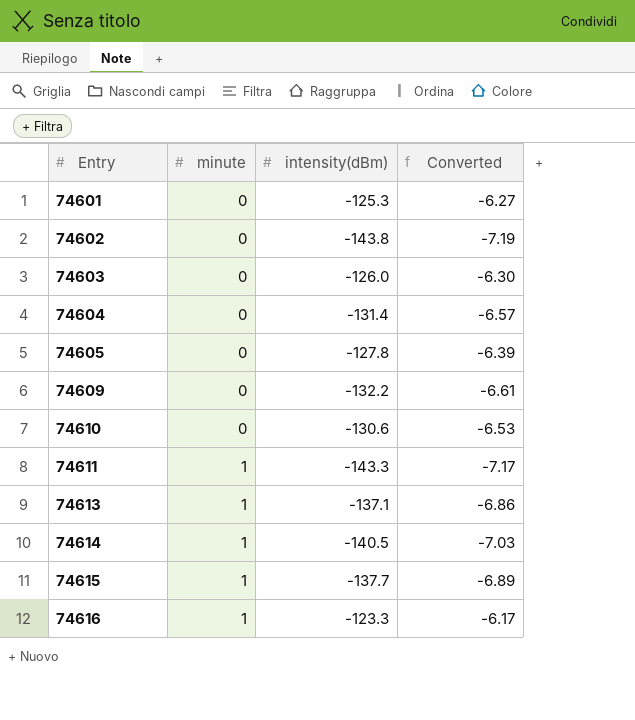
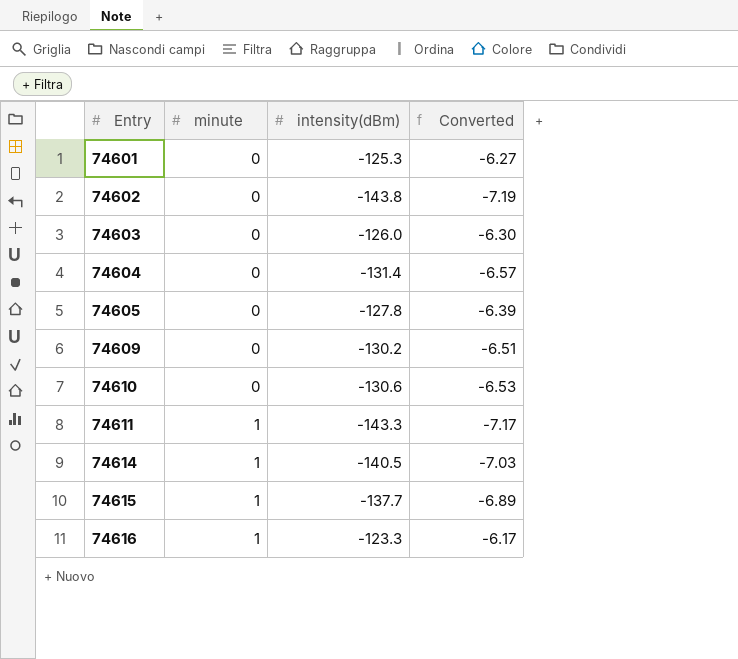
row 74613: 1 | -137.1 | -6.86 -> none
74609 | intensity(dBm): -132.2 -> -130.2
74609 | Converted: -6.61 -> -6.51

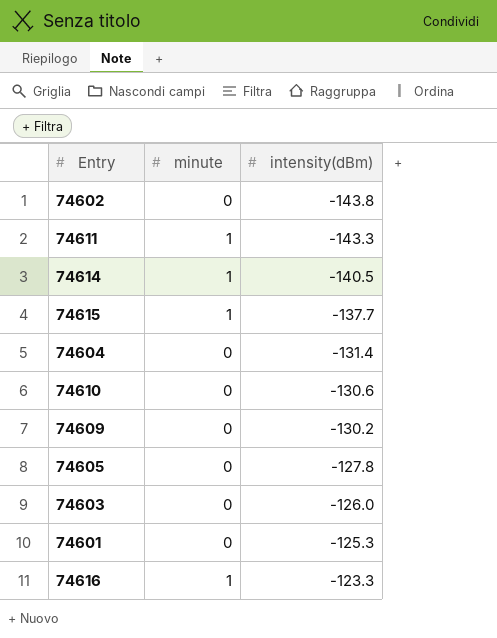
row order: Entry ascending -> intensity(dBm) ascending
column Converted | formula: [intensity(dBm)] * 0.05 -> none

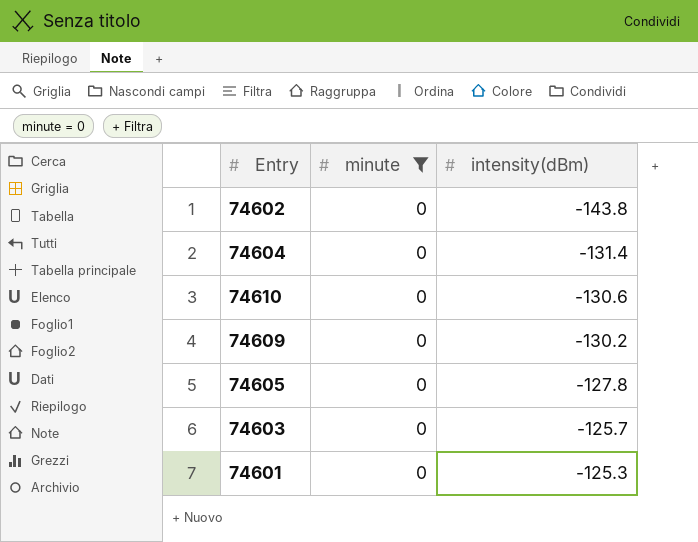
filter: none -> minute = 0
74603 | intensity(dBm): -126.0 -> -125.7

